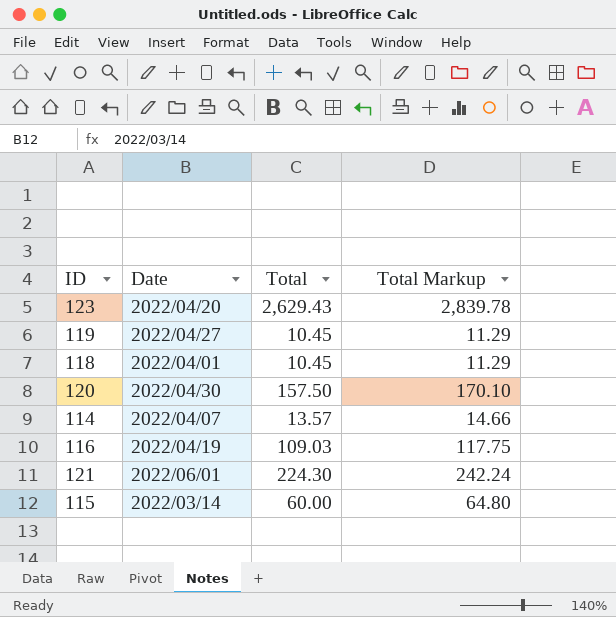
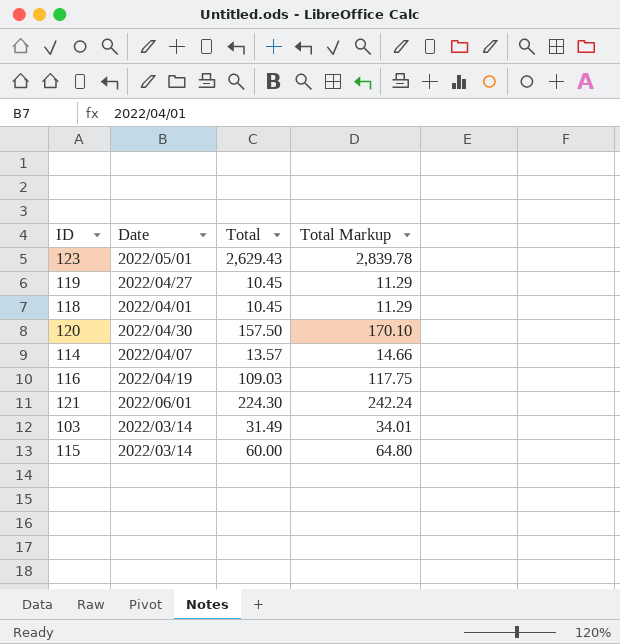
123 | Date: 2022/04/20 -> 2022/05/01
row 103: none -> 2022/03/14 | 31.49 | 34.01

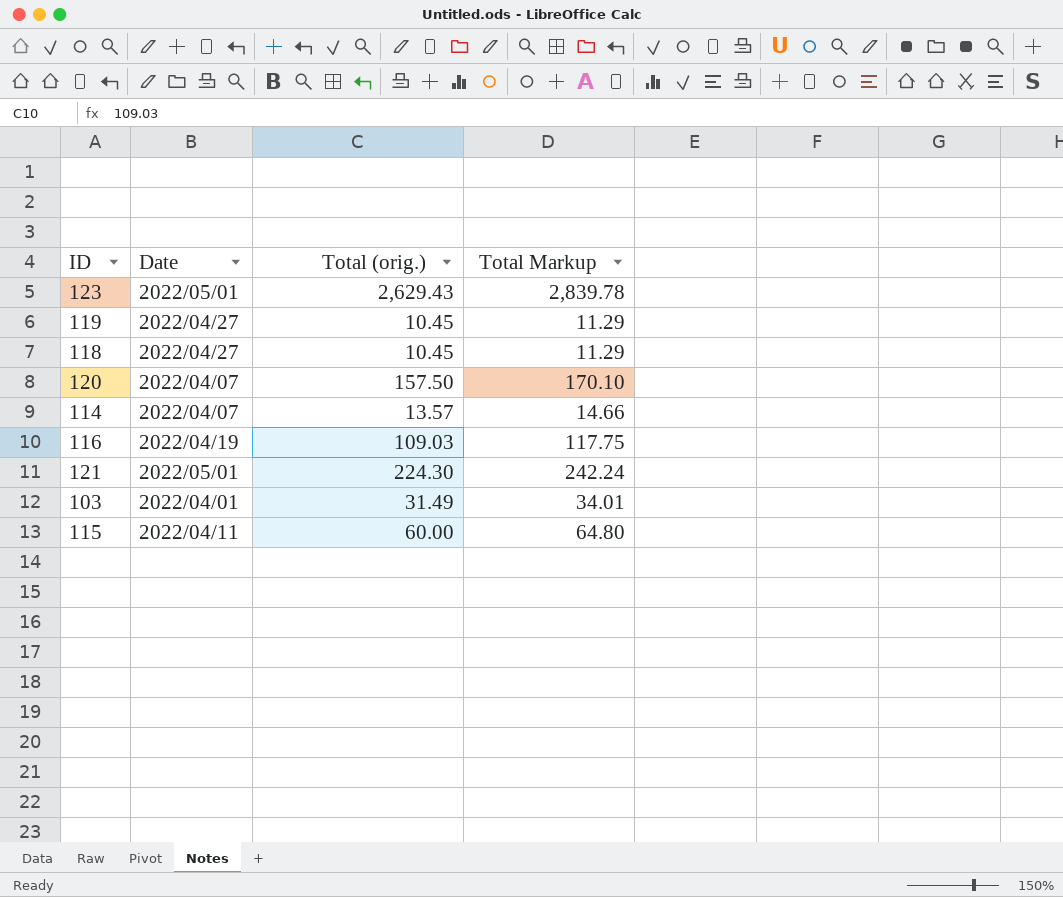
column name: Total -> Total (orig.)
118 | Date: 2022/04/01 -> 2022/04/27
120 | Date: 2022/04/30 -> 2022/04/07
121 | Date: 2022/06/01 -> 2022/05/01
103 | Date: 2022/03/14 -> 2022/04/01
115 | Date: 2022/03/14 -> 2022/04/11

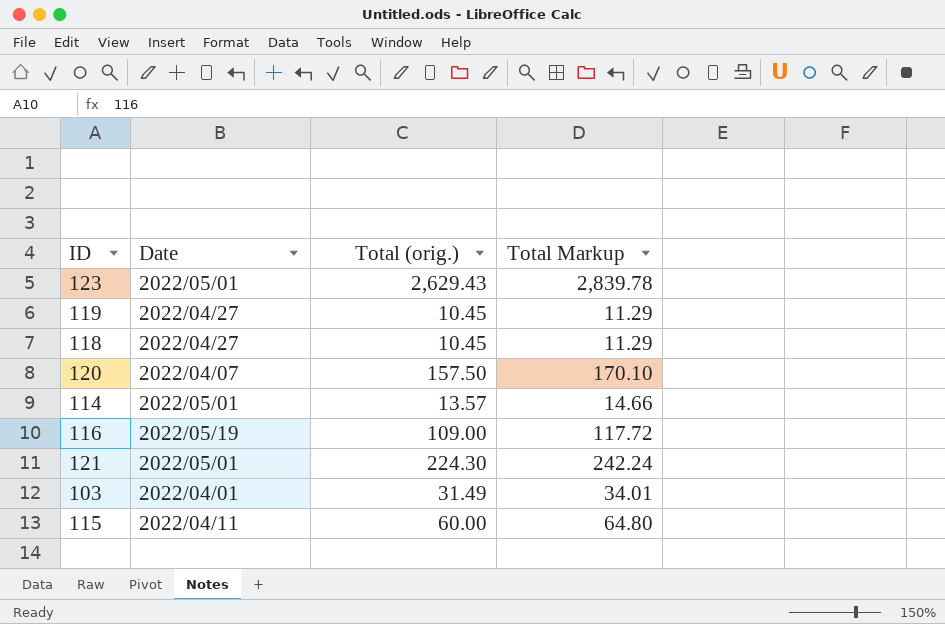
114 | Date: 2022/04/07 -> 2022/05/01
116 | Date: 2022/04/19 -> 2022/05/19
116 | Total (orig.): 109.03 -> 109.00
116 | Total Markup: 117.75 -> 117.72

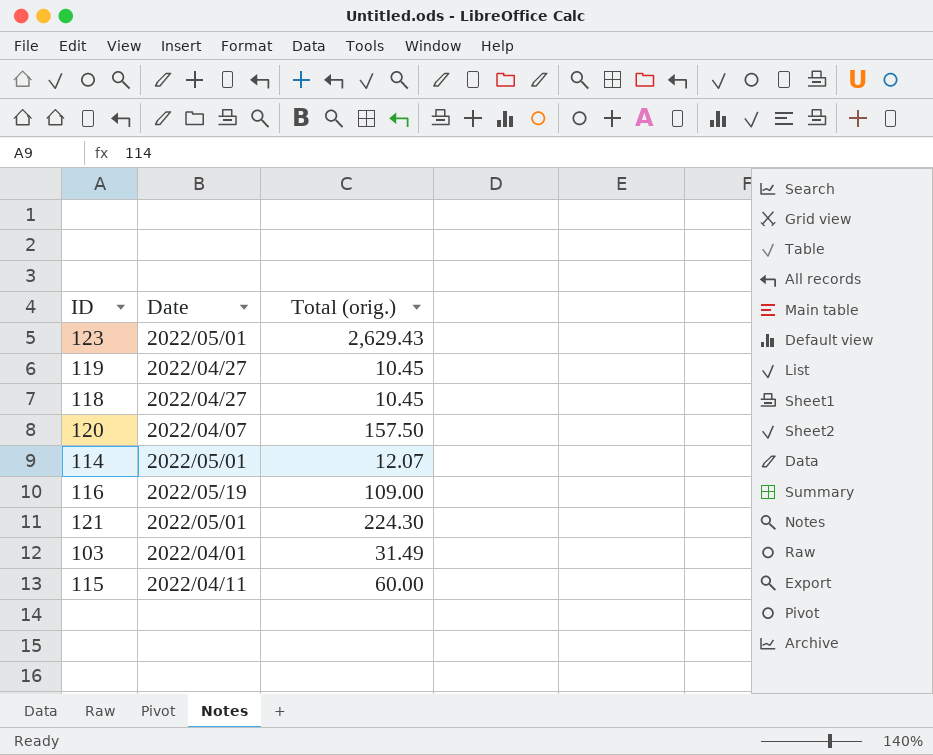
column Total Markup | formula: [Total (orig.)] * 1.08 -> none
114 | Total (orig.): 13.57 -> 12.07

